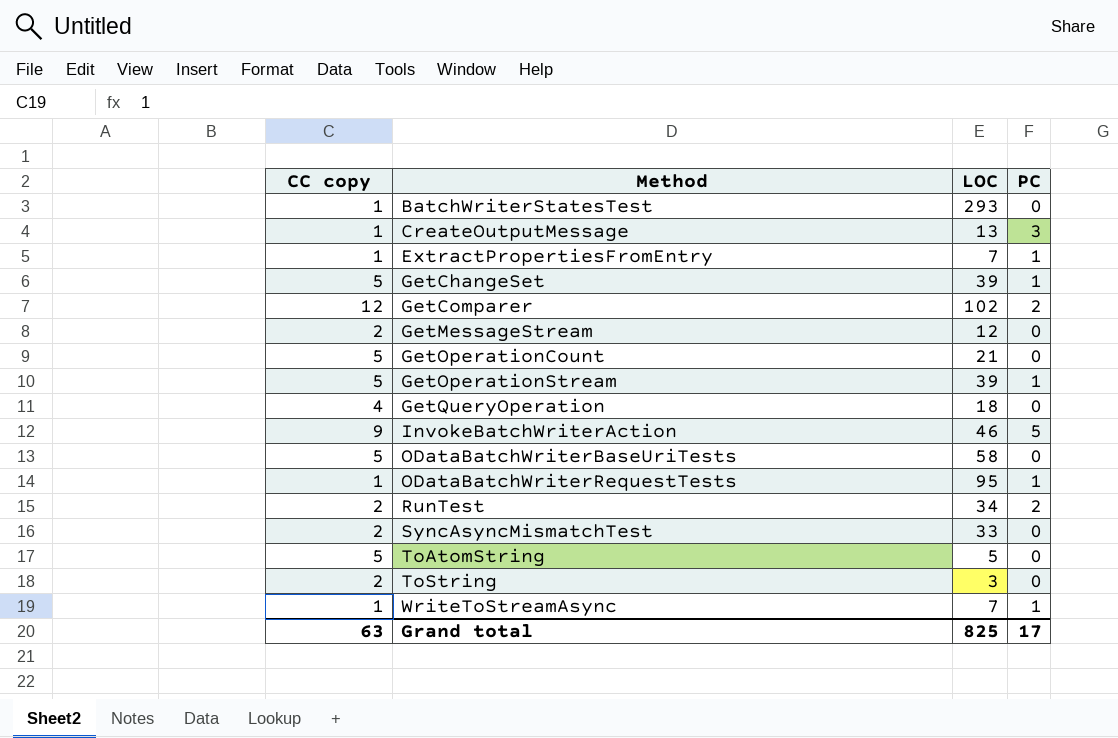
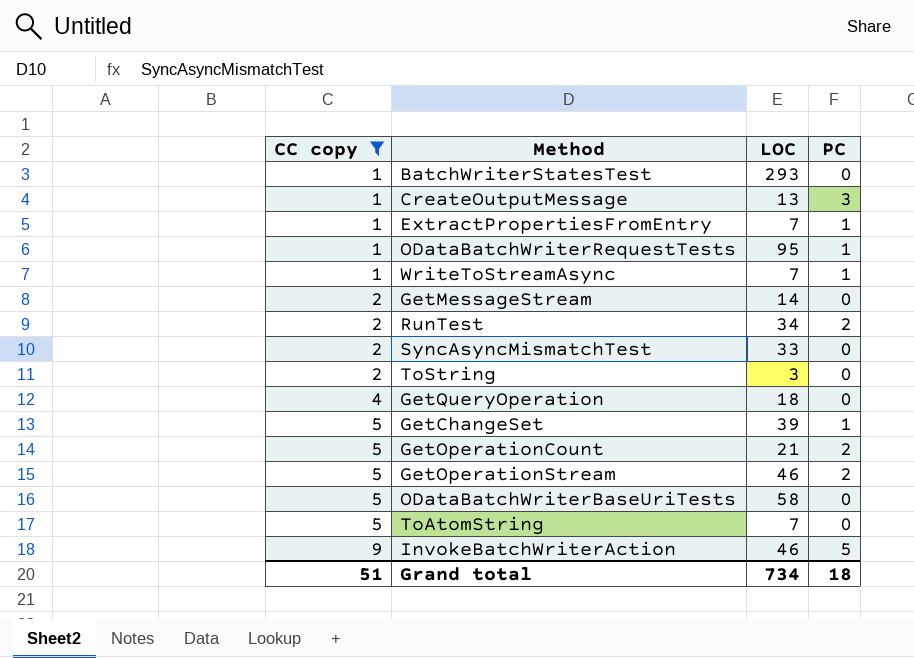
filter: none -> CC copy != 12
row order: Method ascending -> CC copy ascending
GetMessageStream | LOC: 12 -> 14
GetOperationCount | PC: 0 -> 2
GetOperationStream | LOC: 39 -> 46
GetOperationStream | PC: 1 -> 2
ToAtomString | LOC: 5 -> 7
Grand total | CC copy: 63 -> 51
Grand total | LOC: 825 -> 734
Grand total | PC: 17 -> 18

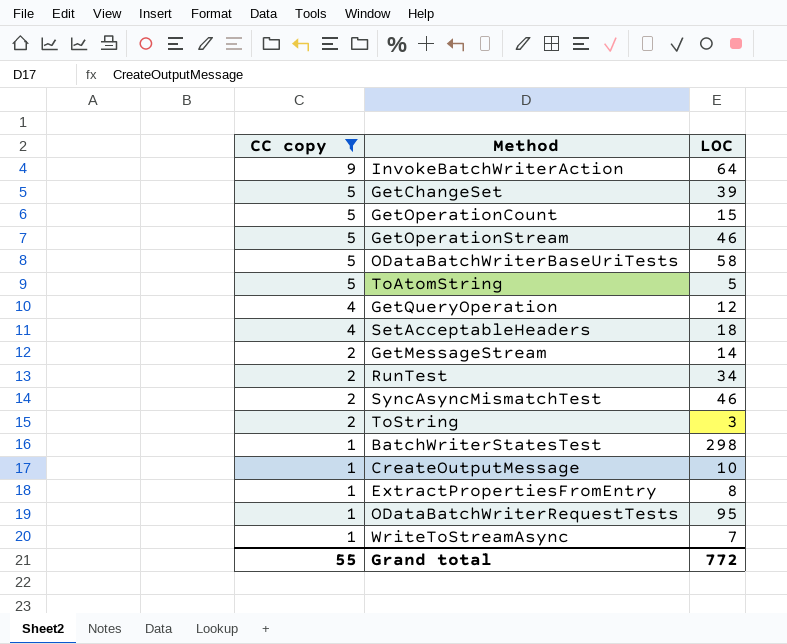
row order: CC copy ascending -> CC copy descending
column PC | position: 4 -> none
InvokeBatchWriterAction | LOC: 46 -> 64
GetOperationCount | LOC: 21 -> 15
ToAtomString | LOC: 7 -> 5
GetQueryOperation | LOC: 18 -> 12
row SetAcceptableHeaders: none -> 4 | 18
SyncAsyncMismatchTest | LOC: 33 -> 46
BatchWriterStatesTest | LOC: 293 -> 298
CreateOutputMessage | LOC: 13 -> 10
ExtractPropertiesFromEntry | LOC: 7 -> 8
Grand total | CC copy: 51 -> 55
Grand total | LOC: 734 -> 772

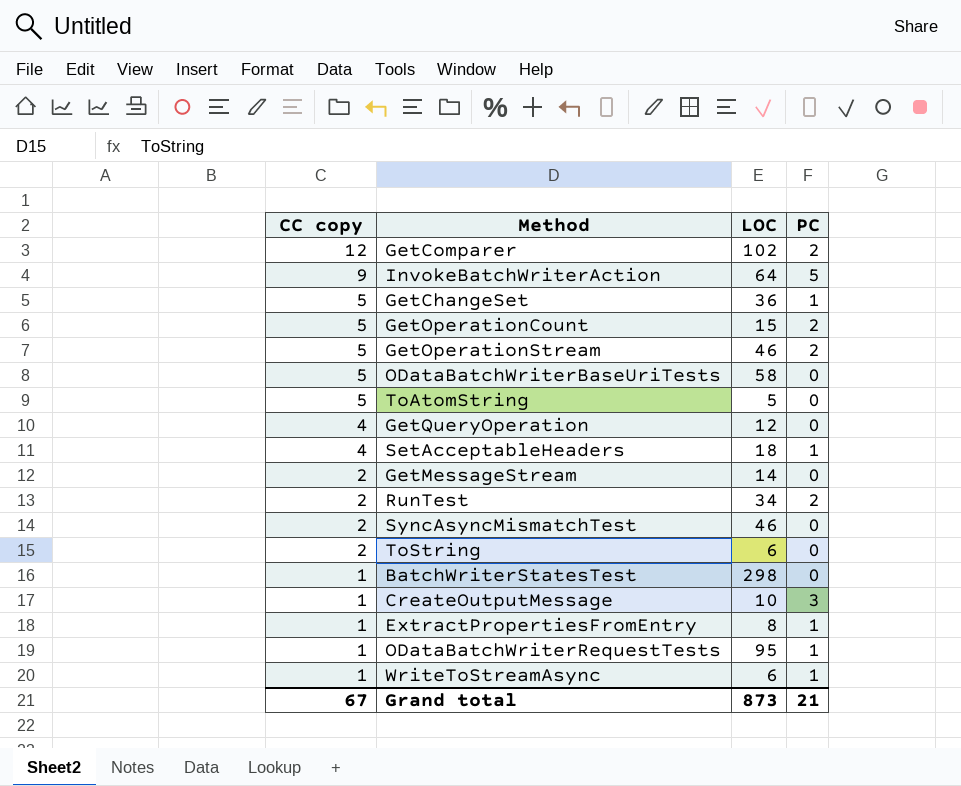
filter: CC copy != 12 -> none
column PC | position: none -> 4
GetChangeSet | LOC: 39 -> 36
ToString | LOC: 3 -> 6
WriteToStreamAsync | LOC: 7 -> 6
Grand total | CC copy: 55 -> 67
Grand total | LOC: 772 -> 873

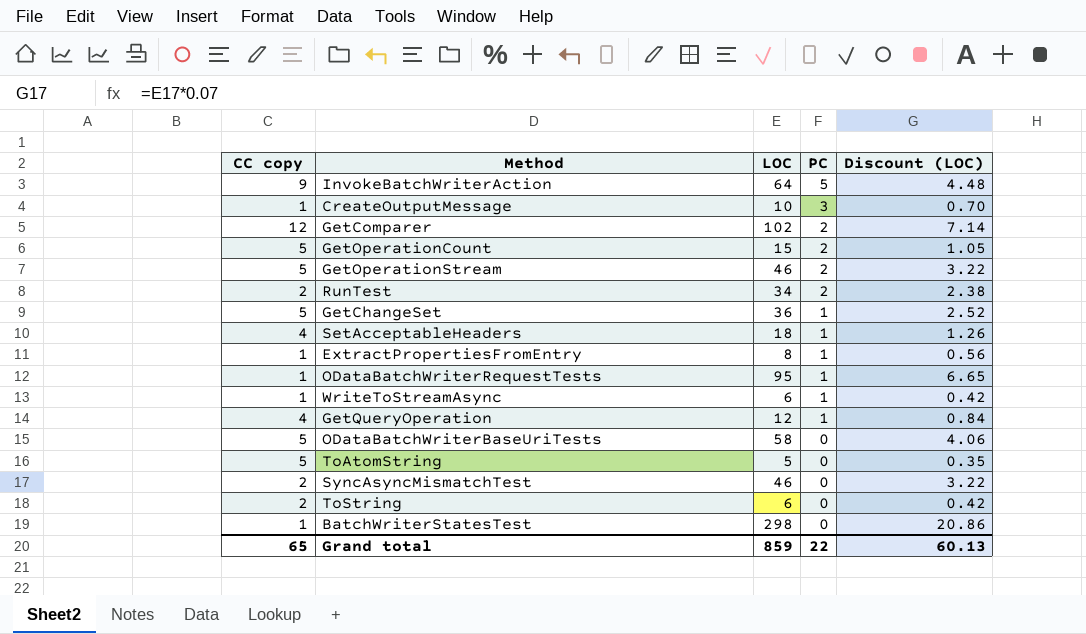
row order: CC copy descending -> PC descending
column Discount (LOC) | formula: none -> [LOC] * 0.07
row GetMessageStream: 2 | 14 | 0 -> none
GetQueryOperation | PC: 0 -> 1
Grand total | CC copy: 67 -> 65
Grand total | LOC: 873 -> 859
Grand total | PC: 21 -> 22

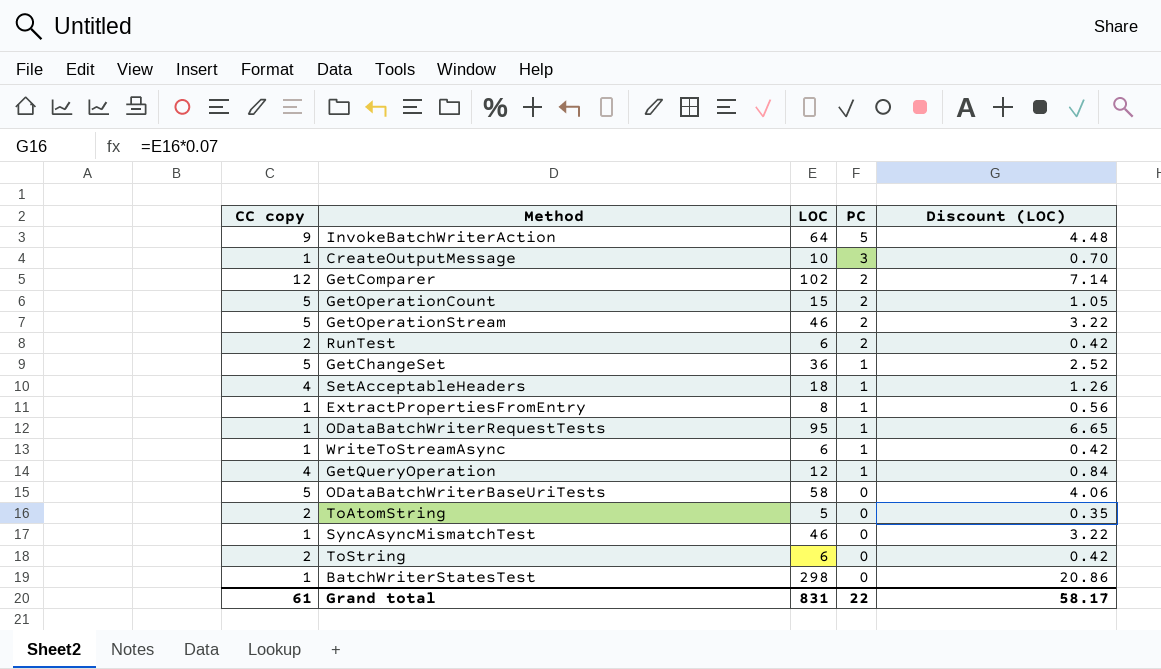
RunTest | LOC: 34 -> 6
RunTest | Discount (LOC): 2.38 -> 0.42
ToAtomString | CC copy: 5 -> 2
SyncAsyncMismatchTest | CC copy: 2 -> 1
Grand total | CC copy: 65 -> 61
Grand total | LOC: 859 -> 831
Grand total | Discount (LOC): 60.13 -> 58.17

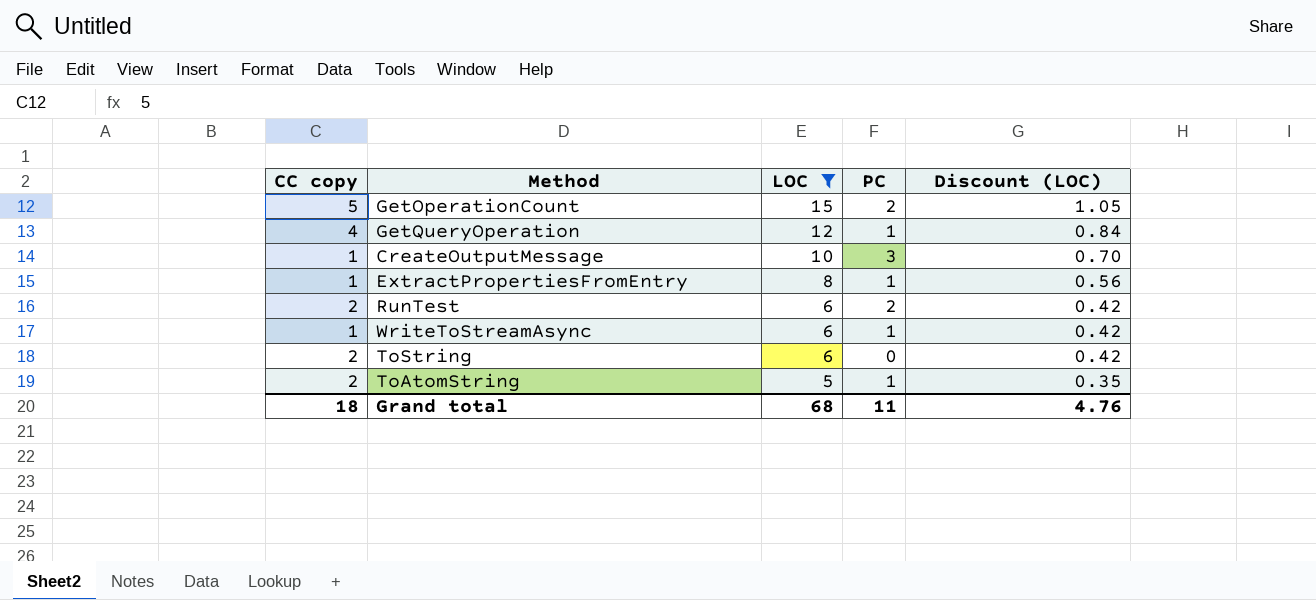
filter: none -> LOC <= 15
row order: PC descending -> LOC descending
ToAtomString | PC: 0 -> 1
Grand total | CC copy: 61 -> 18
Grand total | LOC: 831 -> 68
Grand total | PC: 22 -> 11
Grand total | Discount (LOC): 58.17 -> 4.76

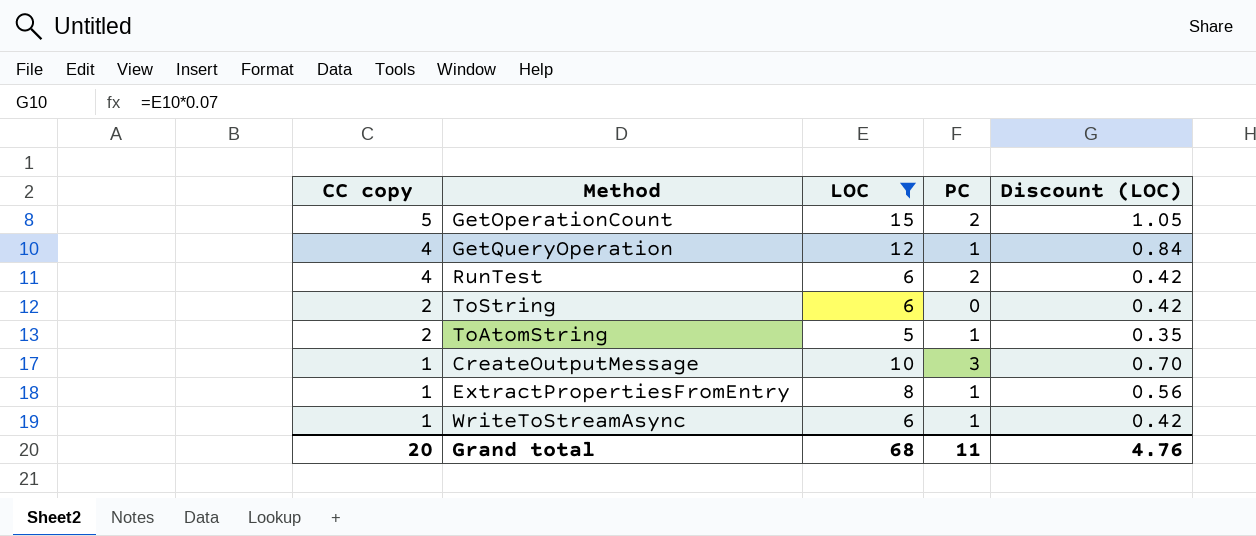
row order: LOC descending -> CC copy descending
RunTest | CC copy: 2 -> 4
Grand total | CC copy: 18 -> 20

